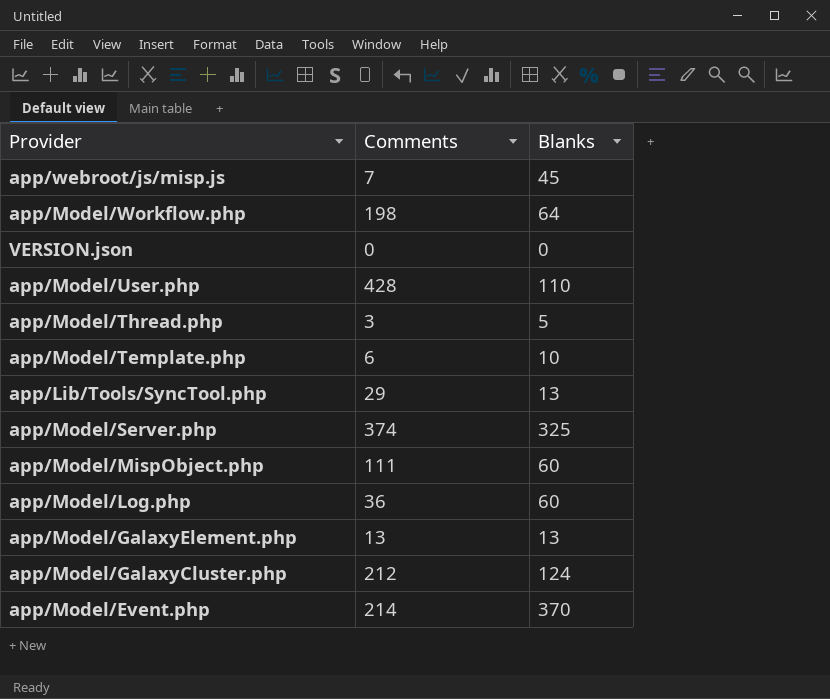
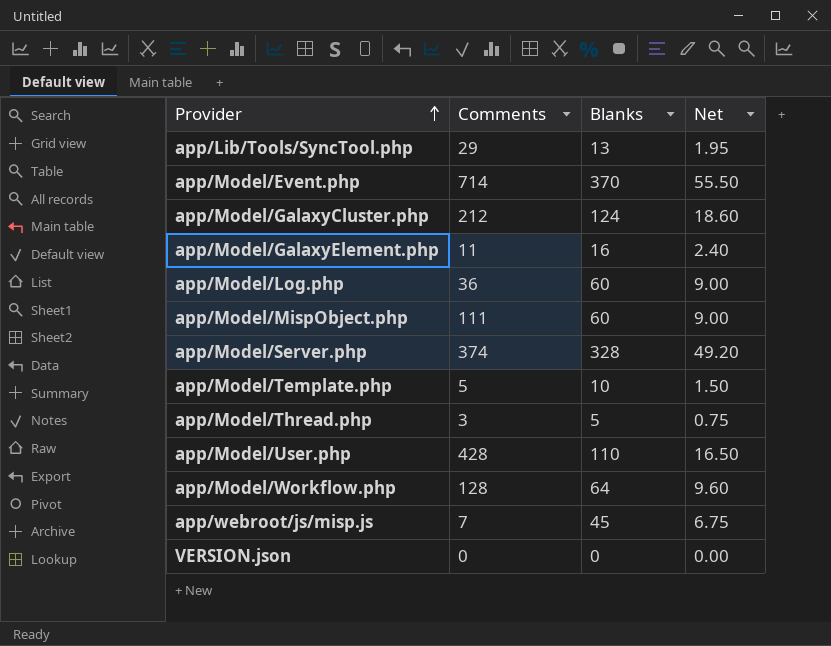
row order: none -> Provider ascending
column Net | formula: none -> [Blanks] * 0.15
app/Model/Event.php | Comments: 214 -> 714
app/Model/GalaxyElement.php | Comments: 13 -> 11
app/Model/GalaxyElement.php | Blanks: 13 -> 16
app/Model/Server.php | Blanks: 325 -> 328
app/Model/Template.php | Comments: 6 -> 5
app/Model/Workflow.php | Comments: 198 -> 128

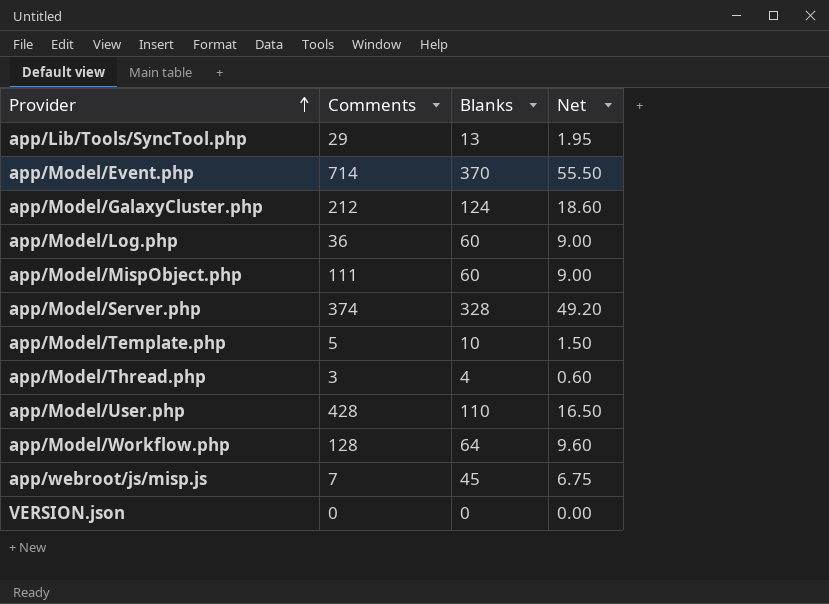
row app/Model/GalaxyElement.php: 11 | 16 | 2.40 -> none
app/Model/Thread.php | Blanks: 5 -> 4
app/Model/Thread.php | Net: 0.75 -> 0.60

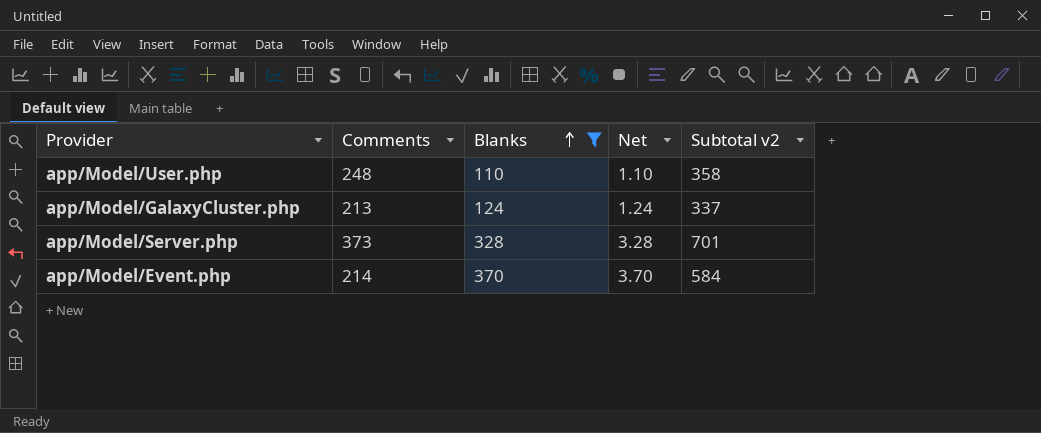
filter: none -> Blanks >= 110
row order: Provider ascending -> Blanks ascending
column Net | formula: [Blanks] * 0.15 -> [Blanks] * 0.01
column Subtotal v2 | formula: none -> [Comments] + [Blanks]
app/Model/User.php | Comments: 428 -> 248
app/Model/GalaxyCluster.php | Comments: 212 -> 213
app/Model/Server.php | Comments: 374 -> 373
app/Model/Event.php | Comments: 714 -> 214

